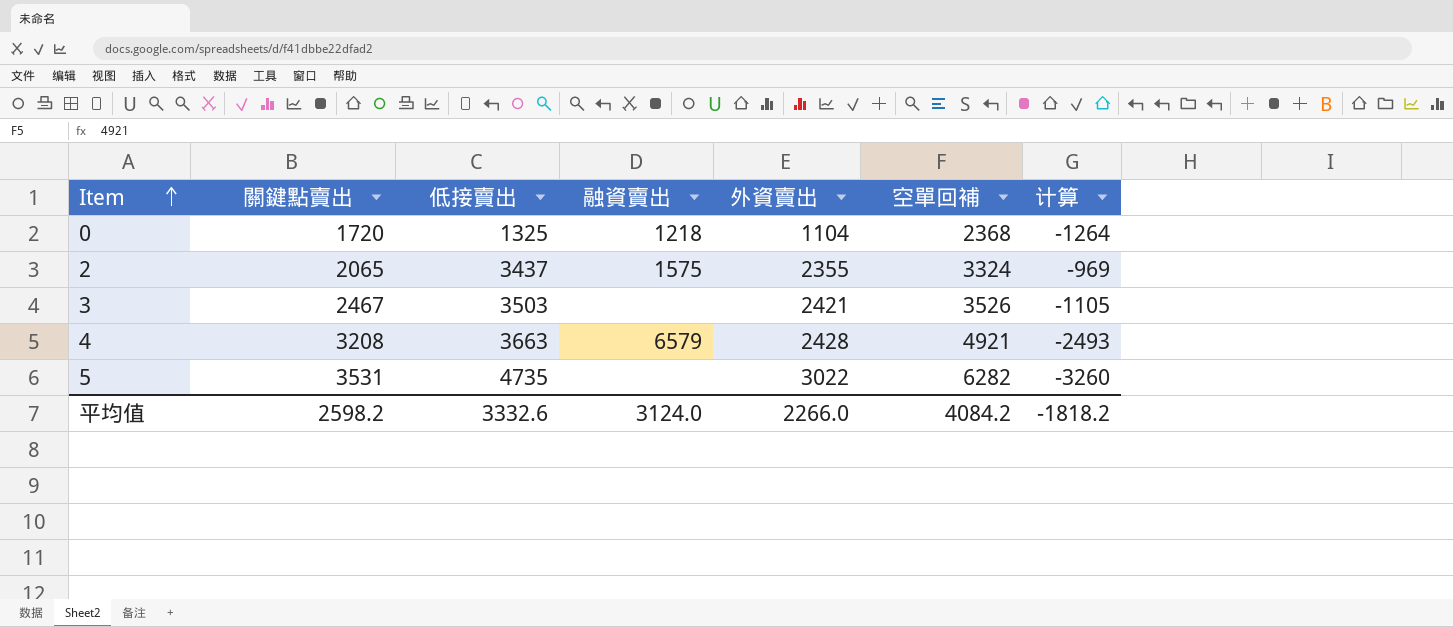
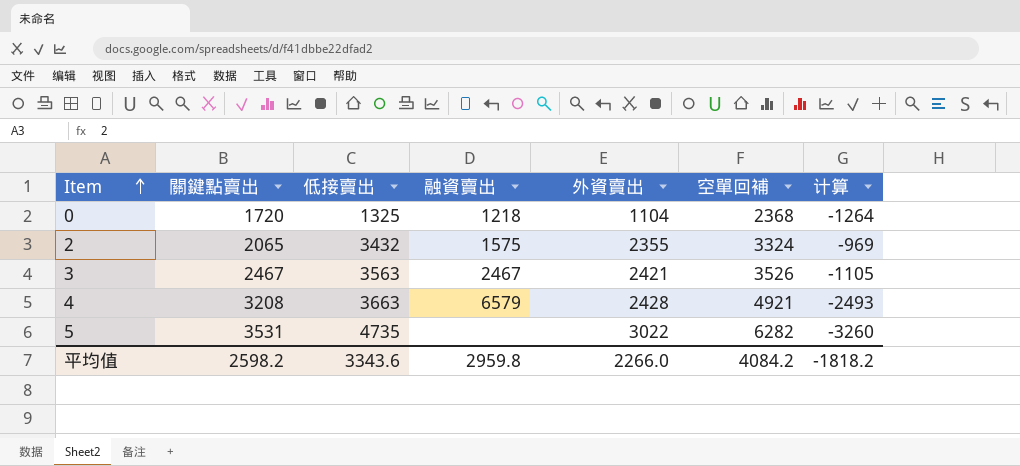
2 | 低接賣出: 3437 -> 3432
3 | 低接賣出: 3503 -> 3563
3 | 融資賣出: none -> 2467
平均值 | 低接賣出: 3332.6 -> 3343.6
平均值 | 融資賣出: 3124.0 -> 2959.8

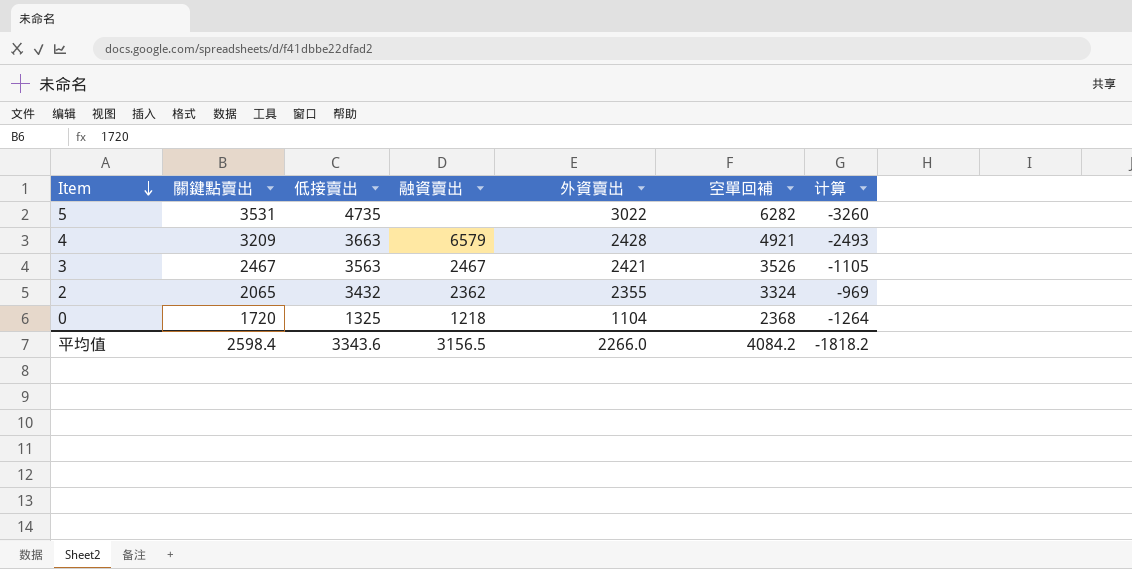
row order: Item ascending -> Item descending
4 | 關鍵點賣出: 3208 -> 3209
2 | 融資賣出: 1575 -> 2362
平均值 | 關鍵點賣出: 2598.2 -> 2598.4
平均值 | 融資賣出: 2959.8 -> 3156.5

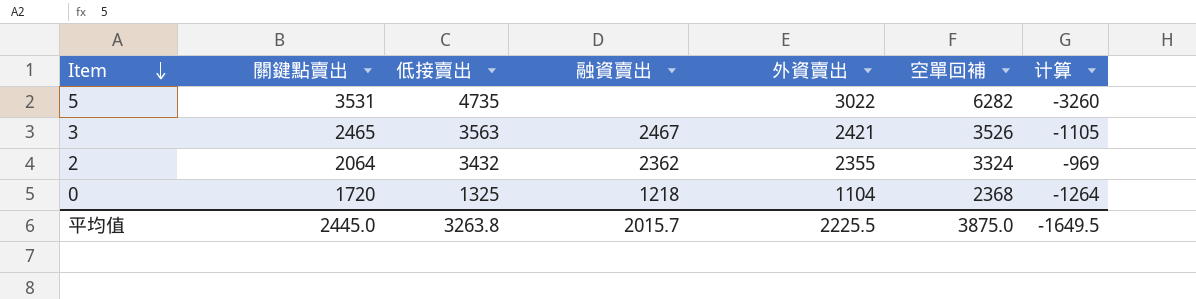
row 4: 3209 | 3663 | 6579 | 2428 | 4921 | -2493 -> none
3 | 關鍵點賣出: 2467 -> 2465
2 | 關鍵點賣出: 2065 -> 2064
平均值 | 關鍵點賣出: 2598.4 -> 2445.0
平均值 | 低接賣出: 3343.6 -> 3263.8
平均值 | 融資賣出: 3156.5 -> 2015.7
平均值 | 外資賣出: 2266.0 -> 2225.5
平均值 | 空單回補: 4084.2 -> 3875.0
平均值 | 计算: -1818.2 -> -1649.5

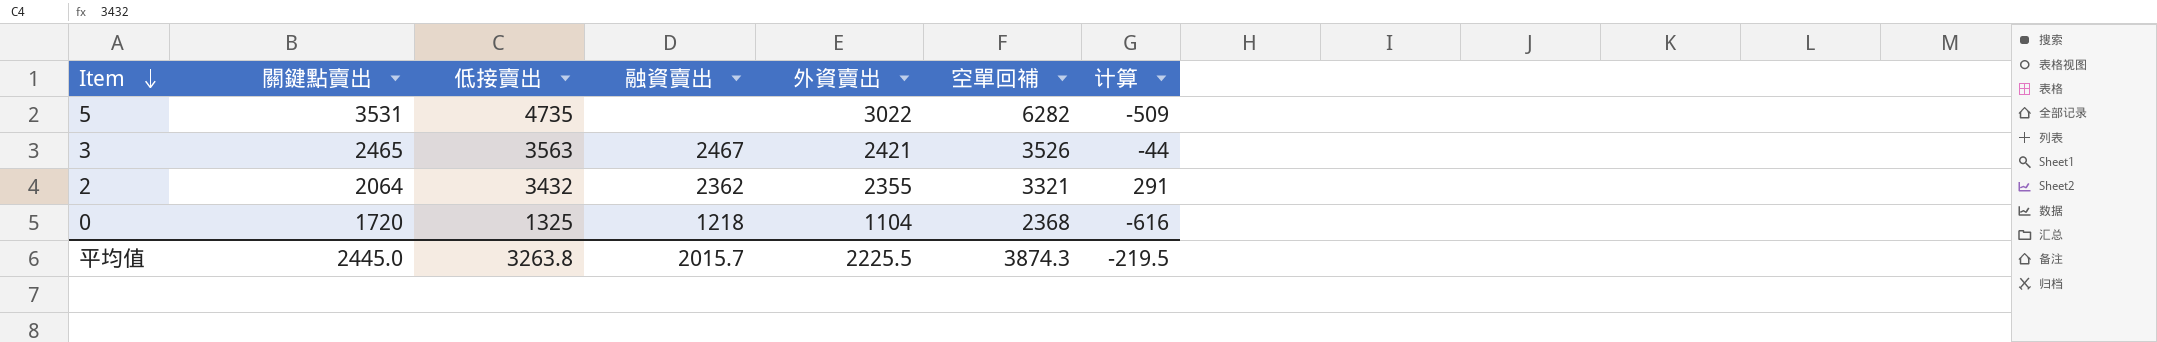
column 计算 | formula: [外資賣出] - [空單回補] -> [外資賣出] - [關鍵點賣出]
2 | 空單回補: 3324 -> 3321
平均值 | 空單回補: 3875.0 -> 3874.3
平均值 | 计算: -1649.5 -> -219.5

